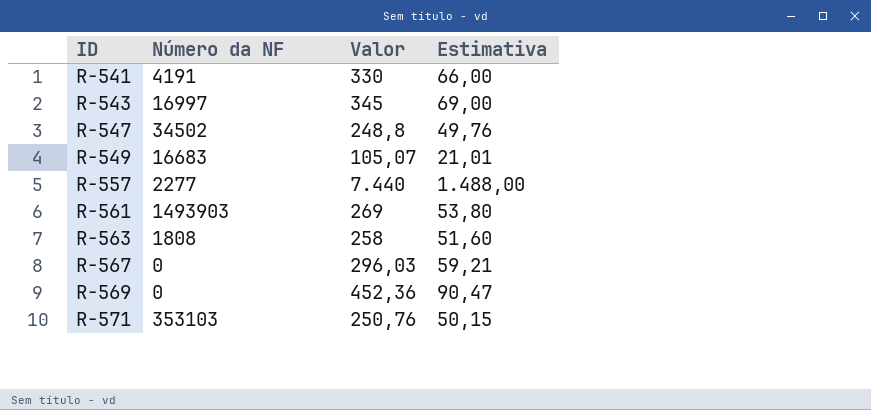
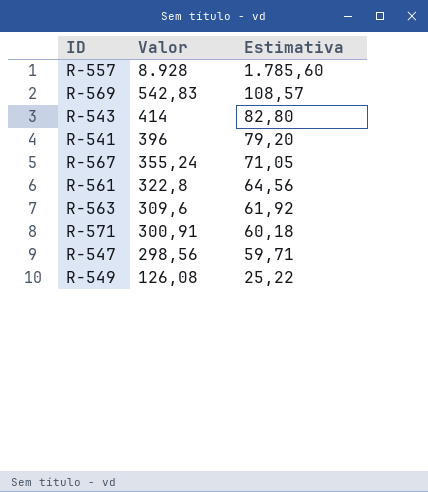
row order: ID ascending -> Valor descending
column Número da NF | position: 2 -> none
R-557 | Valor: 7.440 -> 8.928
R-557 | Estimativa: 1.488,00 -> 1.785,60
R-569 | Valor: 452,36 -> 542,83
R-569 | Estimativa: 90,47 -> 108,57
R-543 | Valor: 345 -> 414
R-543 | Estimativa: 69,00 -> 82,80
R-541 | Valor: 330 -> 396
R-541 | Estimativa: 66,00 -> 79,20
R-567 | Valor: 296,03 -> 355,24
R-567 | Estimativa: 59,21 -> 71,05
R-561 | Valor: 269 -> 322,8
R-561 | Estimativa: 53,80 -> 64,56
R-563 | Valor: 258 -> 309,6
R-563 | Estimativa: 51,60 -> 61,92
R-571 | Valor: 250,76 -> 300,91
R-571 | Estimativa: 50,15 -> 60,18
R-547 | Valor: 248,8 -> 298,56
R-547 | Estimativa: 49,76 -> 59,71
R-549 | Valor: 105,07 -> 126,08
R-549 | Estimativa: 21,01 -> 25,22

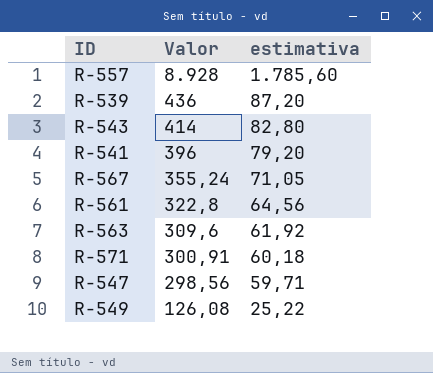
column name: Estimativa -> estimativa
row R-569: 542,83 | 108,57 -> none
row R-539: none -> 436 | 87,20

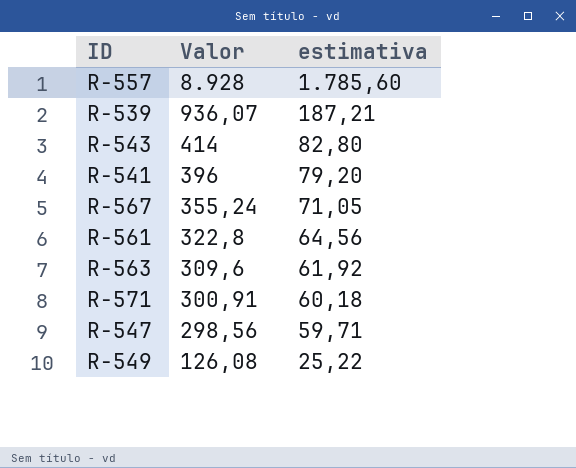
R-539 | Valor: 436 -> 936,07
R-539 | estimativa: 87,20 -> 187,21

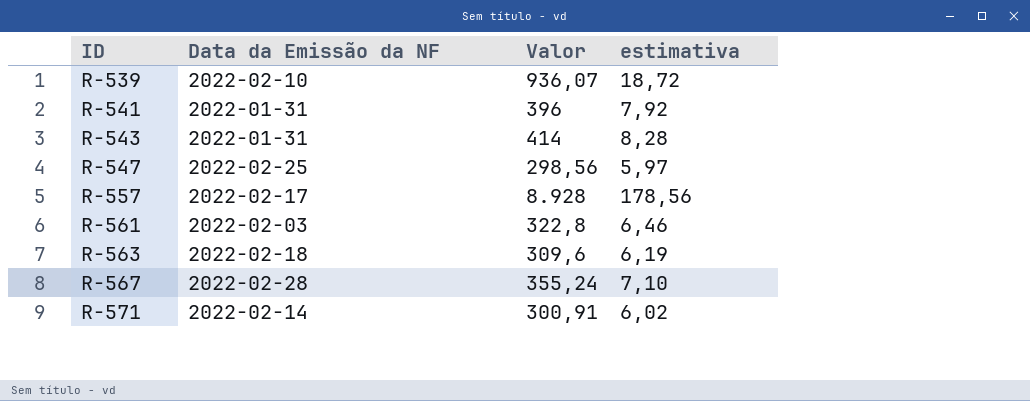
row order: Valor descending -> ID ascending
column Data da Emissão da NF | position: none -> 2
column estimativa | formula: [Valor] * 0,2 -> [Valor] * 0,02
row R-549: 126,08 | 25,22 -> none

